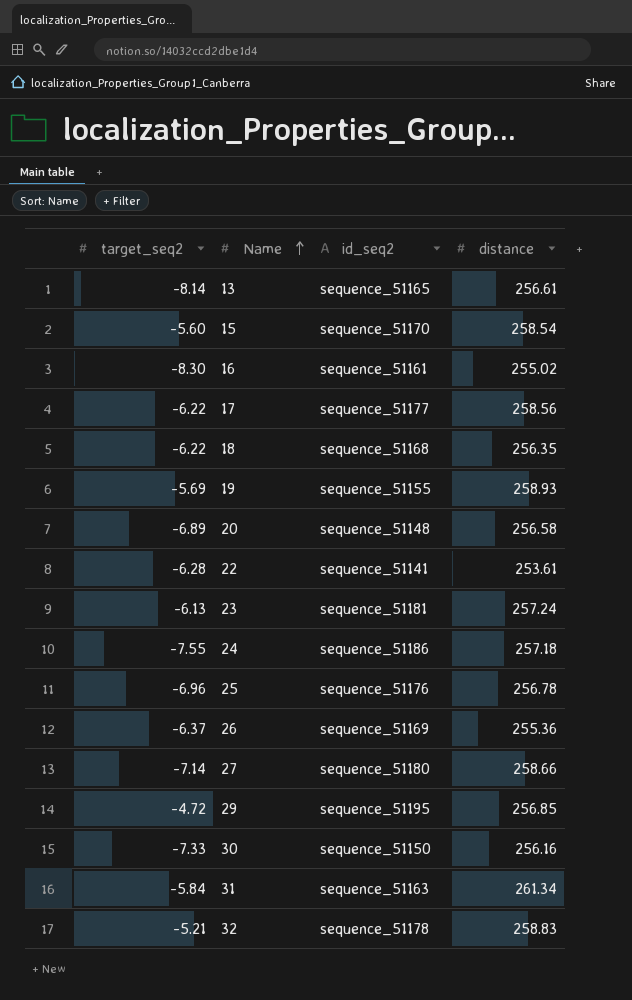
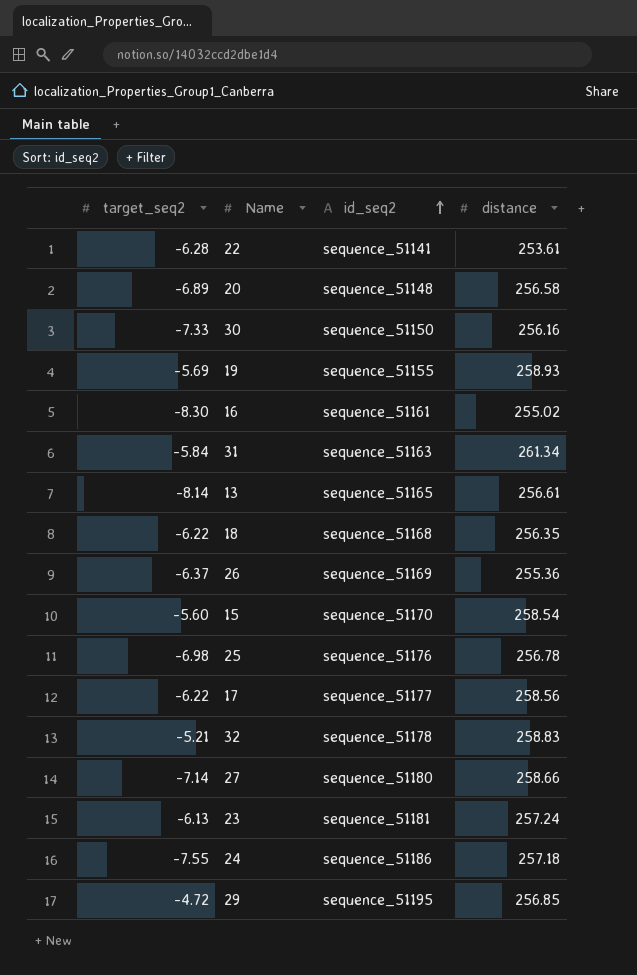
row order: Name ascending -> id_seq2 ascending
25 | target_seq2: -6.96 -> -6.98

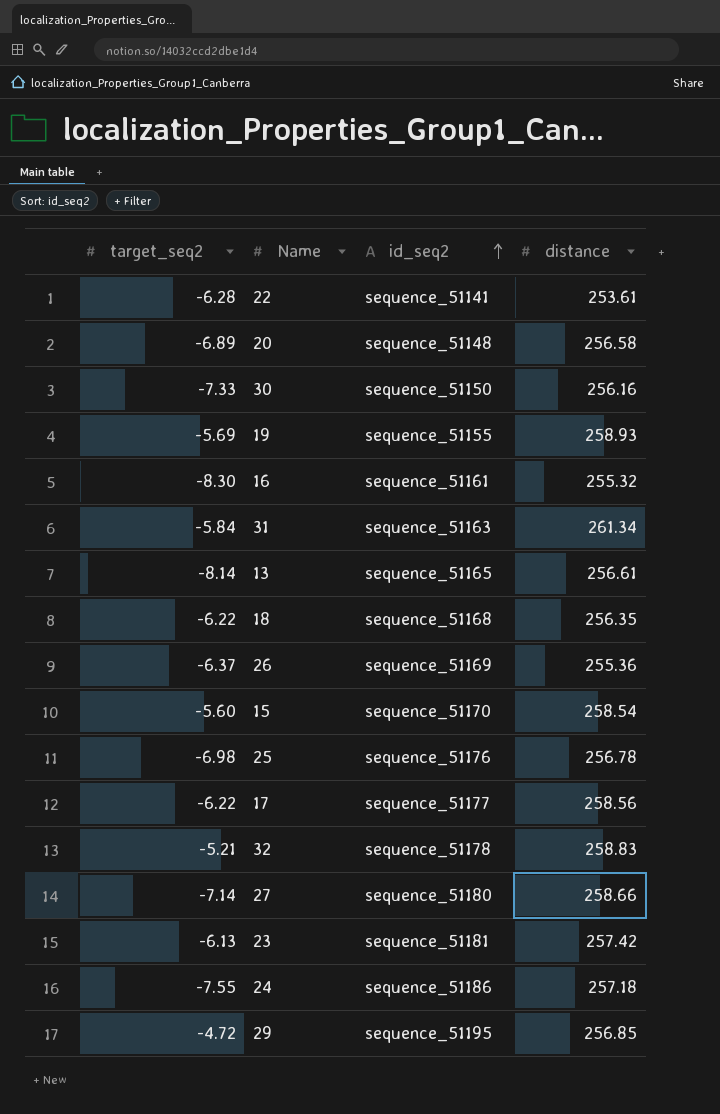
16 | distance: 255.02 -> 255.32
23 | distance: 257.24 -> 257.42

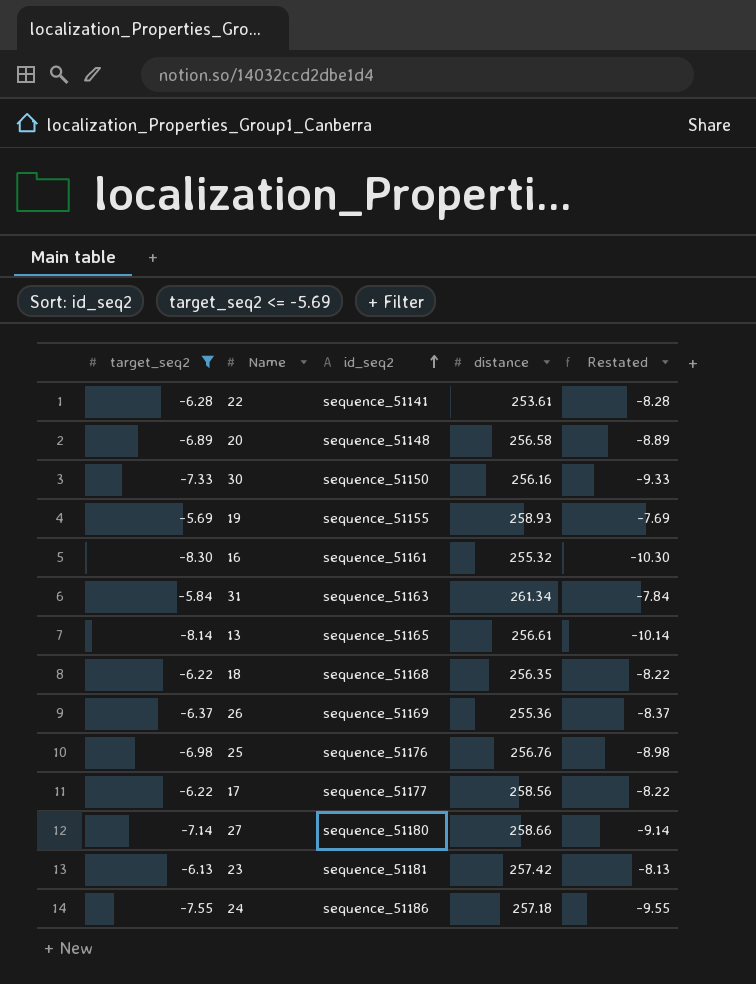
filter: none -> target_seq2 <= -5.69
column Restated | formula: none -> [target_seq2] - 2
25 | distance: 256.78 -> 256.76

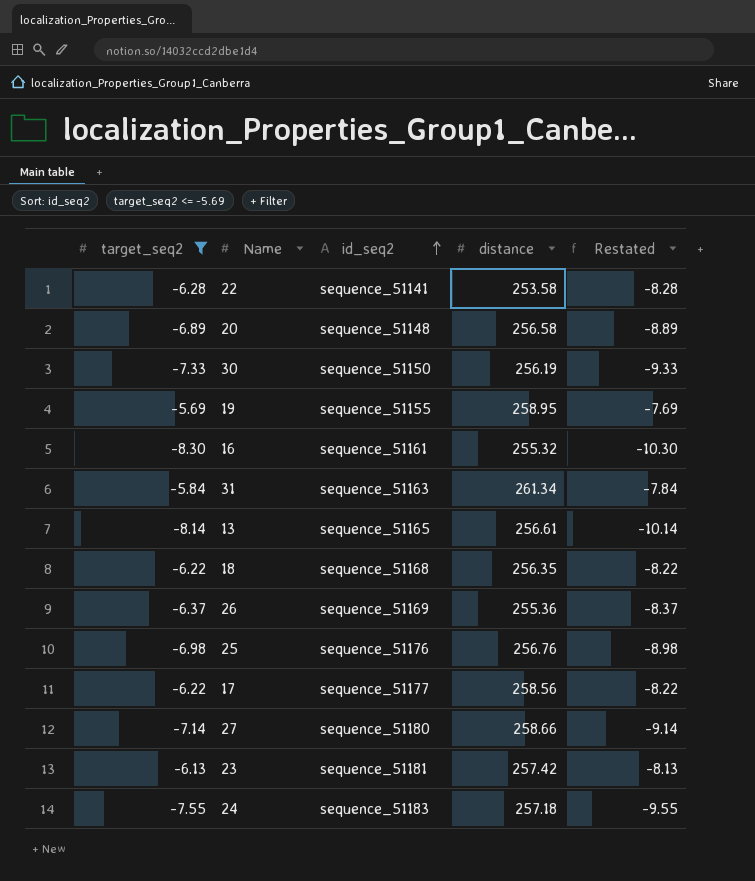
22 | distance: 253.61 -> 253.58
30 | distance: 256.16 -> 256.19
19 | distance: 258.93 -> 258.95
24 | id_seq2: sequence_51186 -> sequence_51183

